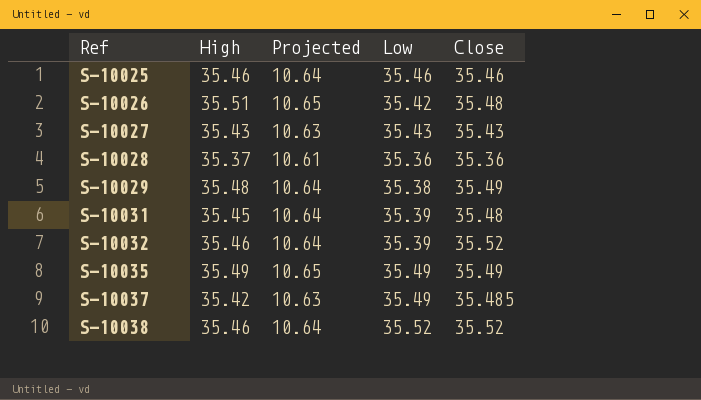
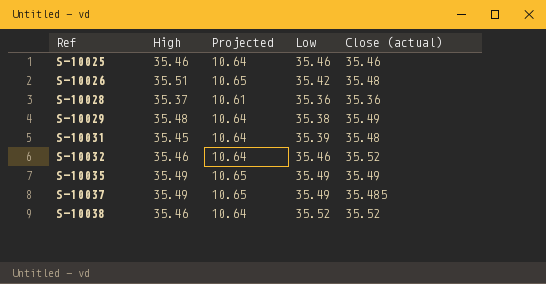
column name: Close -> Close (actual)
row S-10027: 35.43 | 10.63 | 35.43 | 35.43 -> none
S-10032 | Low: 35.39 -> 35.46
S-10037 | High: 35.42 -> 35.49
S-10037 | Projected: 10.63 -> 10.65

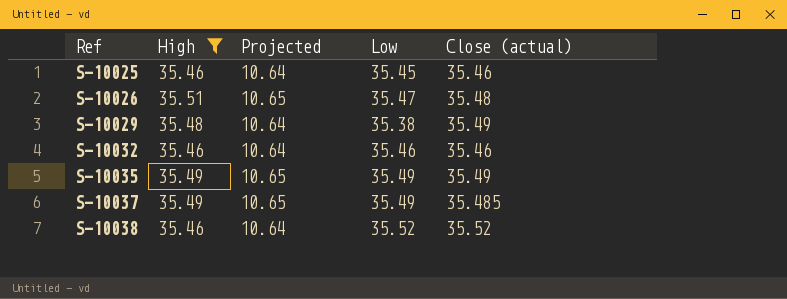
filter: none -> High >= 35.46
S-10025 | Low: 35.46 -> 35.45
S-10026 | Low: 35.42 -> 35.47
S-10032 | Close (actual): 35.52 -> 35.46

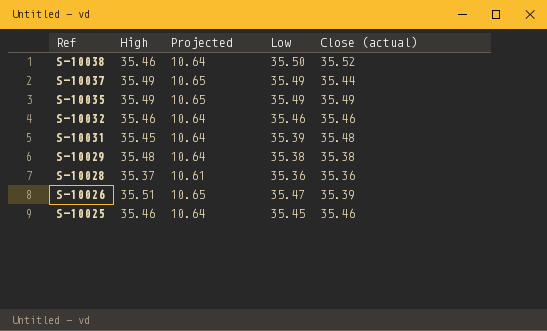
filter: High >= 35.46 -> none
row order: Ref ascending -> Ref descending
S-10038 | Low: 35.52 -> 35.50
S-10037 | Close (actual): 35.485 -> 35.44
S-10029 | Close (actual): 35.49 -> 35.38
S-10026 | Close (actual): 35.48 -> 35.39

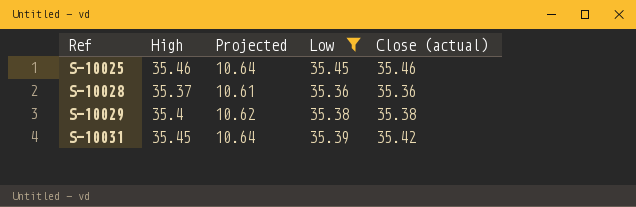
filter: none -> Low <= 35.45
row order: Ref descending -> Ref ascending
S-10029 | High: 35.48 -> 35.4
S-10029 | Projected: 10.64 -> 10.62
S-10031 | Close (actual): 35.48 -> 35.42

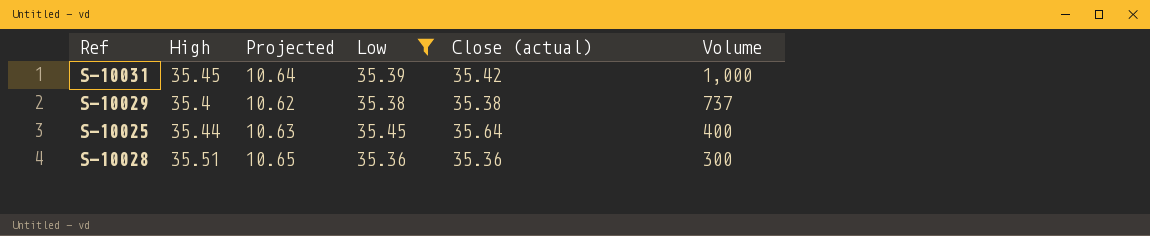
row order: Ref ascending -> Volume descending
column Volume | position: none -> 6
S-10025 | High: 35.46 -> 35.44
S-10025 | Projected: 10.64 -> 10.63
S-10025 | Close (actual): 35.46 -> 35.64
S-10028 | High: 35.37 -> 35.51
S-10028 | Projected: 10.61 -> 10.65

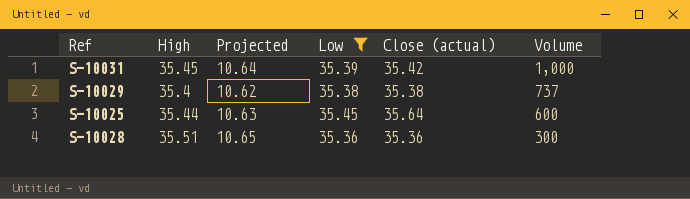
S-10025 | Volume: 400 -> 600

